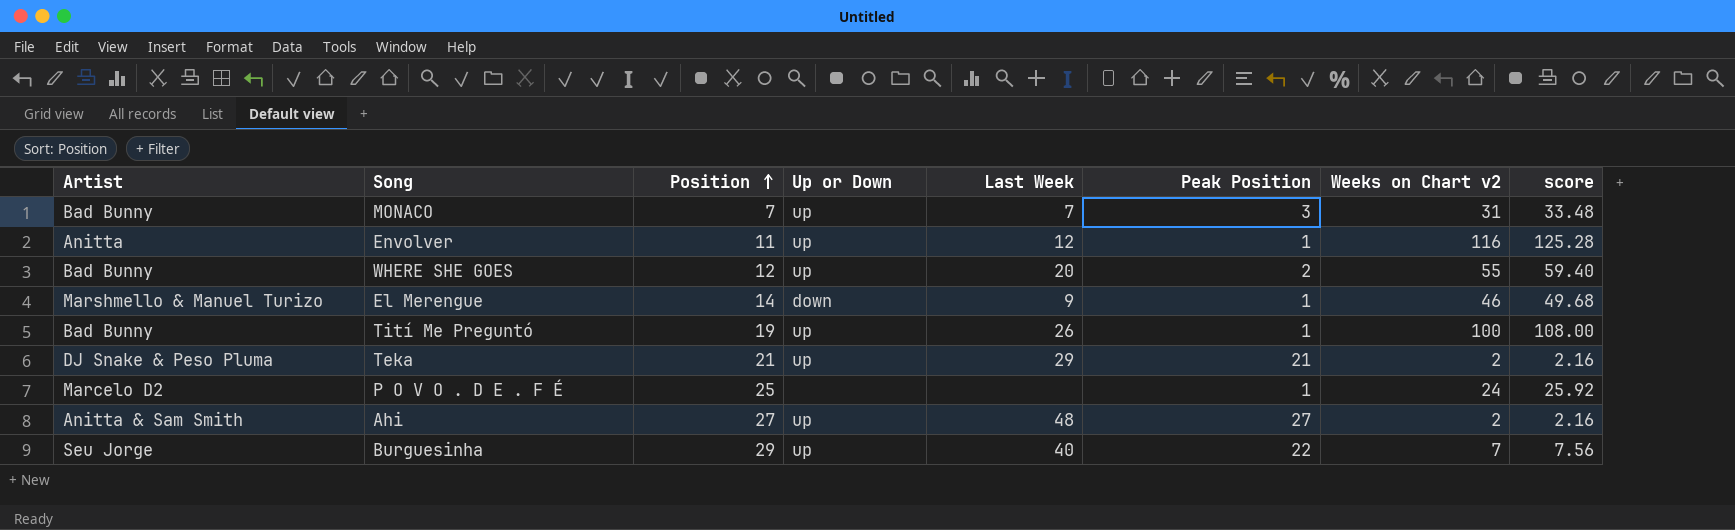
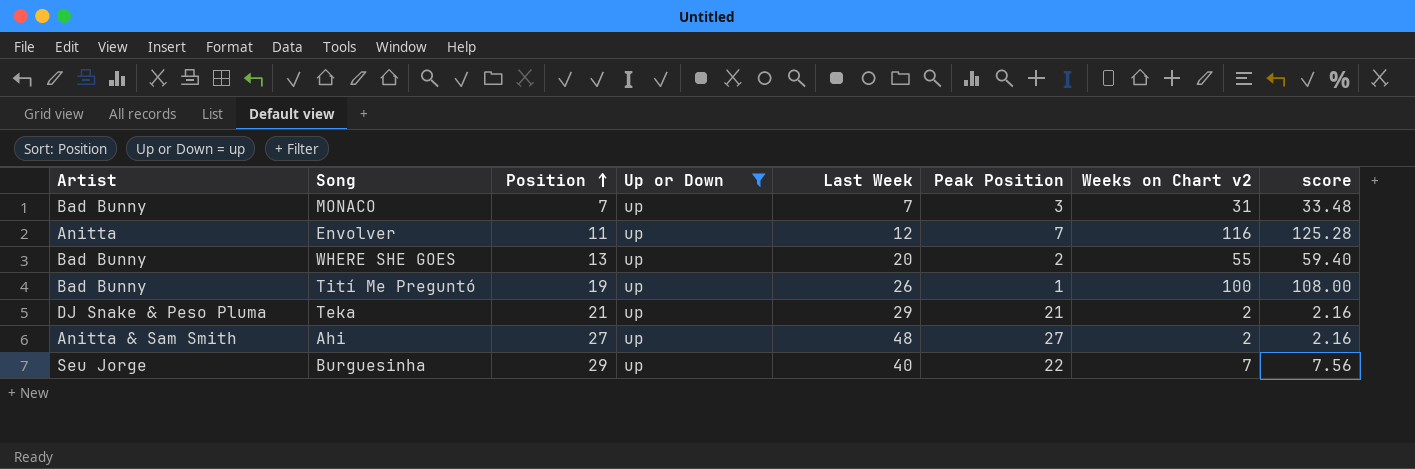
filter: none -> Up or Down = up
Envolver | Peak Position: 1 -> 7
WHERE SHE GOES | Position: 12 -> 13

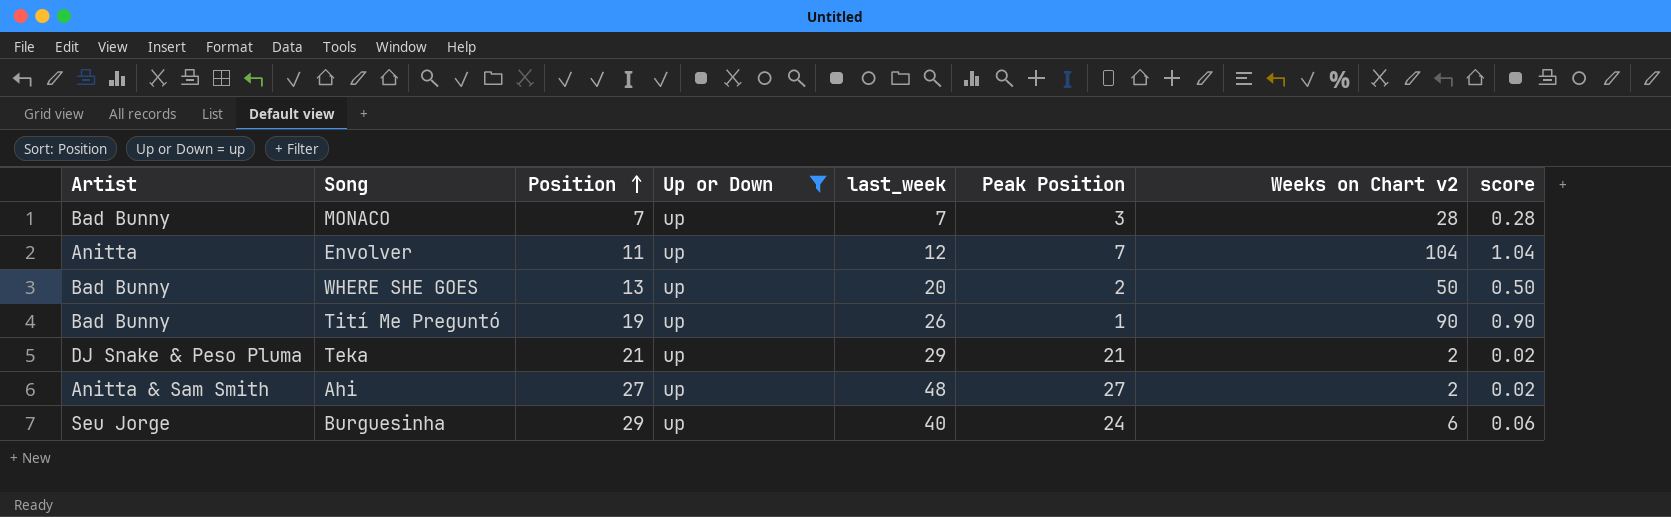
column name: Last Week -> last_week
column score | formula: [Weeks on Chart v2] * 1.08 -> [Weeks on Chart v2] * 0.01
MONACO | Weeks on Chart v2: 31 -> 28
Envolver | Weeks on Chart v2: 116 -> 104
WHERE SHE GOES | Weeks on Chart v2: 55 -> 50
Tití Me Preguntó | Weeks on Chart v2: 100 -> 90
Burguesinha | Peak Position: 22 -> 24
Burguesinha | Weeks on Chart v2: 7 -> 6

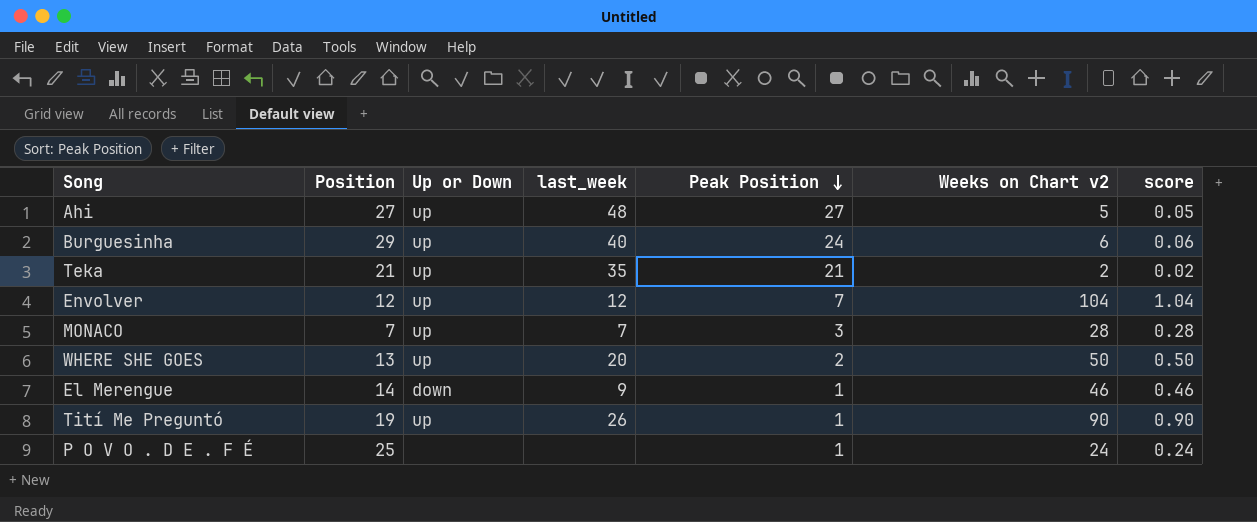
filter: Up or Down = up -> none
row order: Position ascending -> Peak Position descending
column Artist | position: 1 -> none
Ahi | Weeks on Chart v2: 2 -> 5
Ahi | score: 0.02 -> 0.05
Teka | last_week: 29 -> 35
Envolver | Position: 11 -> 12

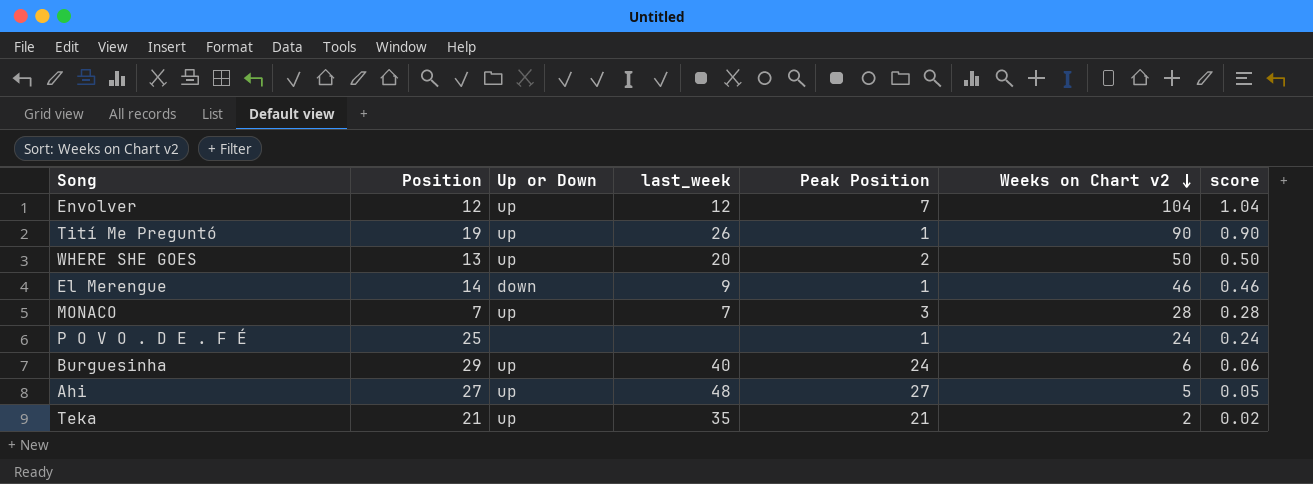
row order: Peak Position descending -> Weeks on Chart v2 descending

